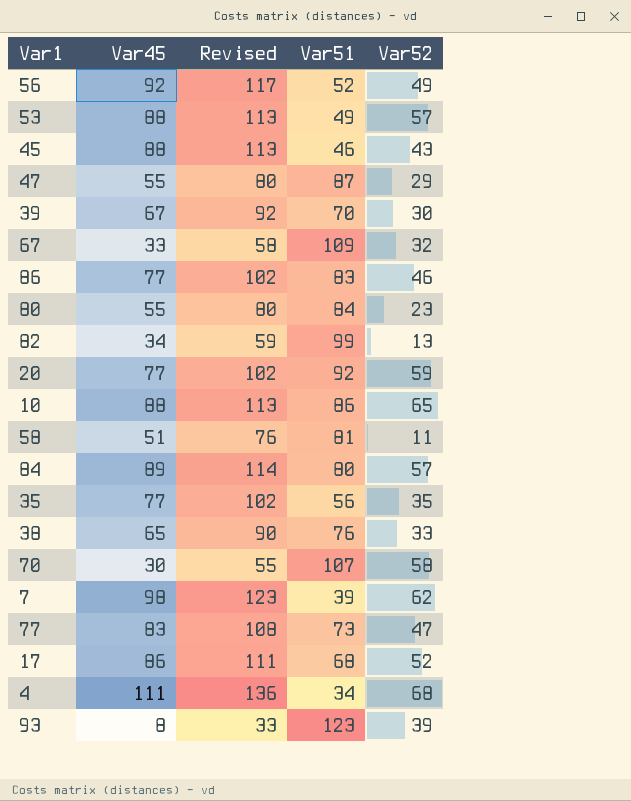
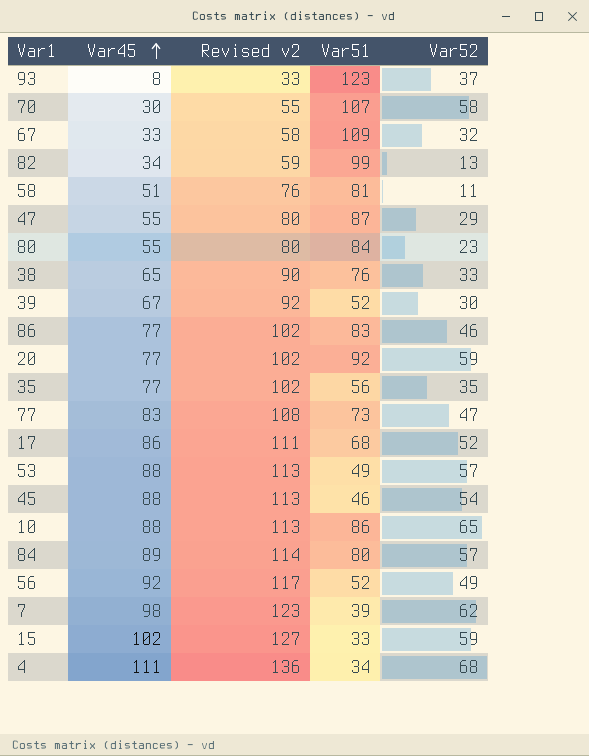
row order: none -> Var45 ascending
column name: Revised -> Revised v2
93 | Var52: 39 -> 37
39 | Var51: 70 -> 52
45 | Var52: 43 -> 54
row 15: none -> 102 | 127 | 33 | 59

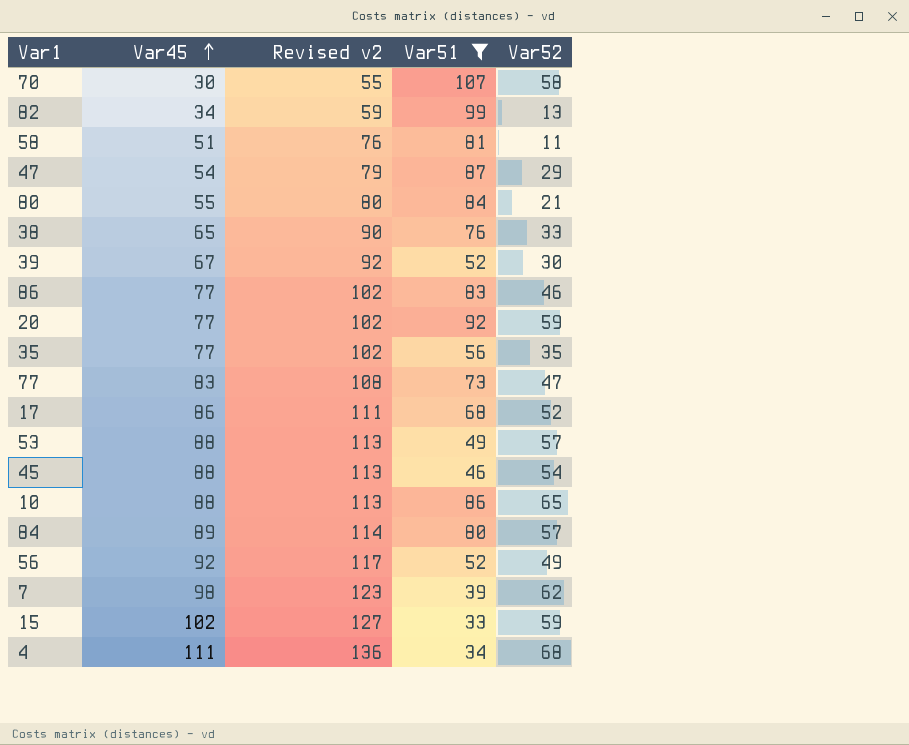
filter: none -> Var51 <= 107
47 | Var45: 55 -> 54
47 | Revised v2: 80 -> 79
80 | Var52: 23 -> 21

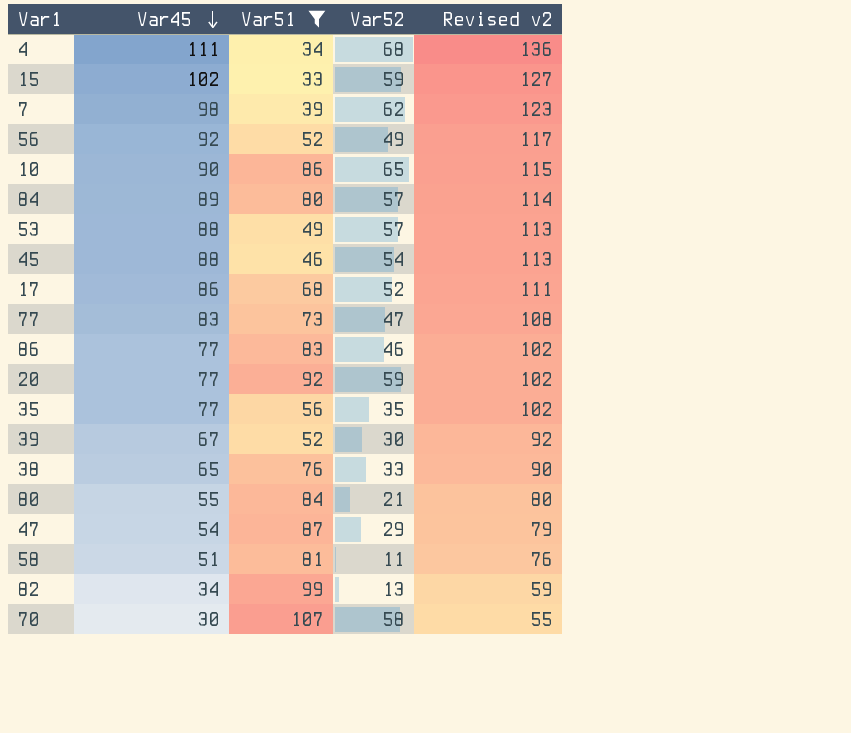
row order: Var45 ascending -> Var45 descending
column Revised v2 | position: 3 -> 5
10 | Var45: 88 -> 90
10 | Revised v2: 113 -> 115

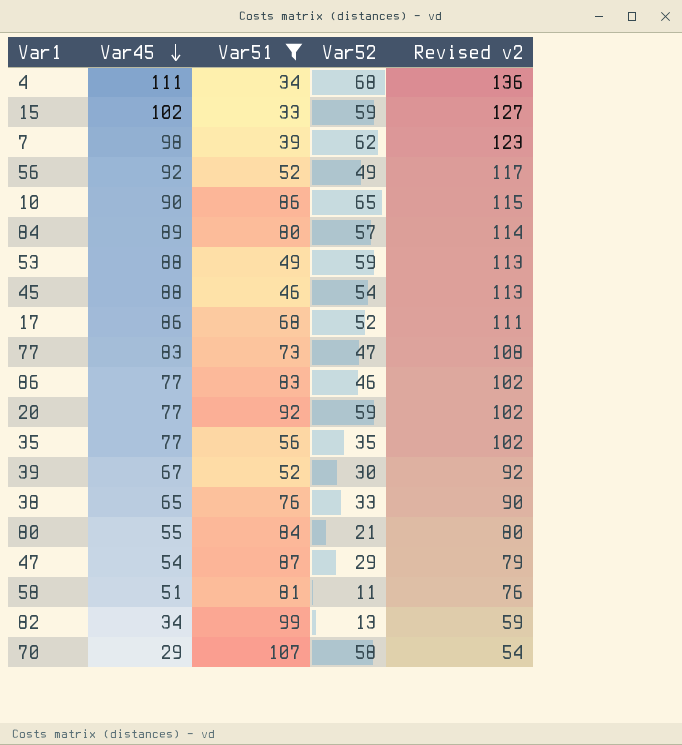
53 | Var52: 57 -> 59
70 | Var45: 30 -> 29
70 | Revised v2: 55 -> 54

